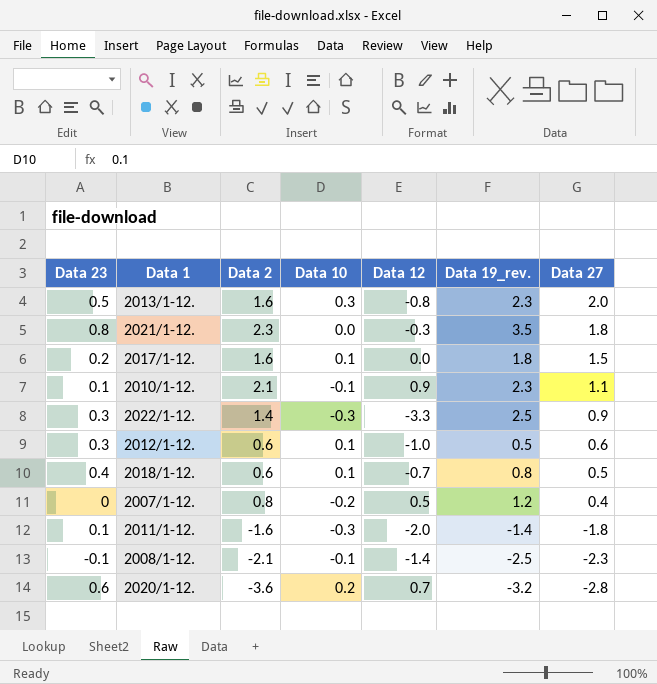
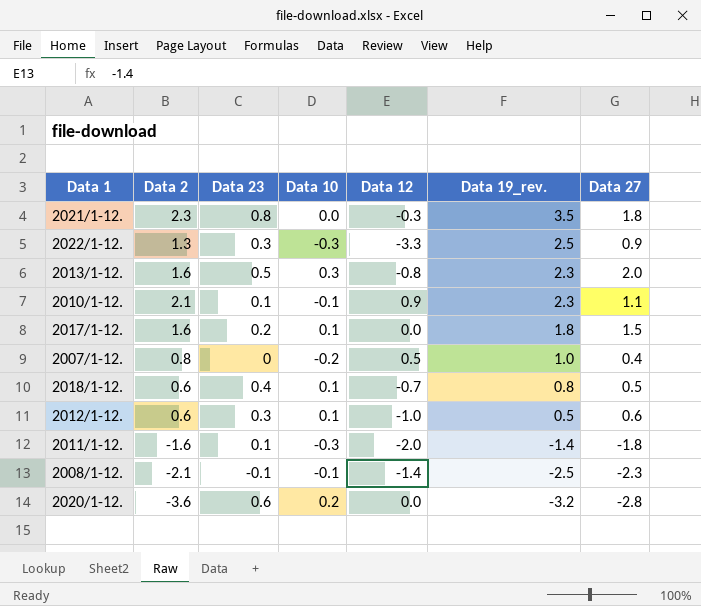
row order: Data 27 descending -> Data 19_rev. descending
column Data 23 | position: 1 -> 3
2022/1-12. | Data 2: 1.4 -> 1.3
2007/1-12. | Data 19_rev.: 1.2 -> 1.0
2020/1-12. | Data 12: 0.7 -> 0.0

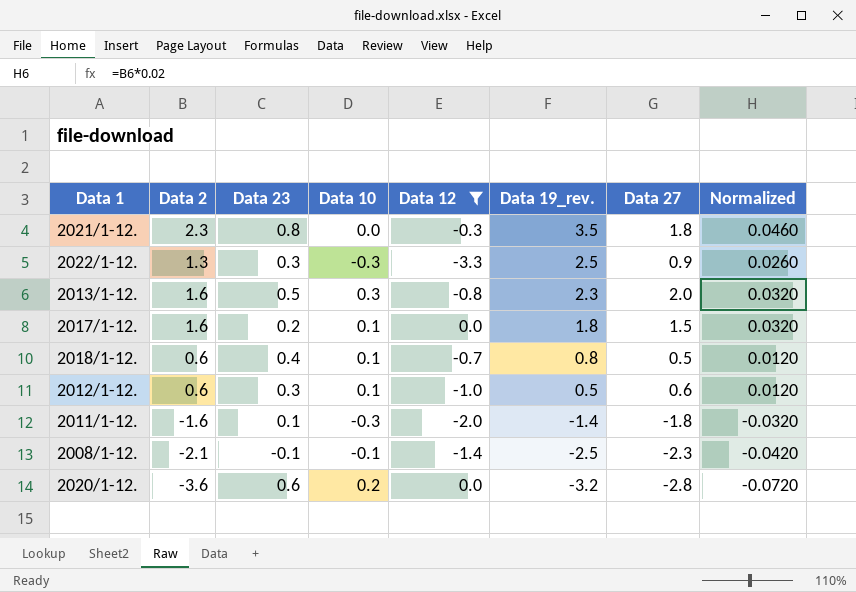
filter: none -> Data 12 <= 0.0
column Normalized | formula: none -> [Data 2] * 0.02

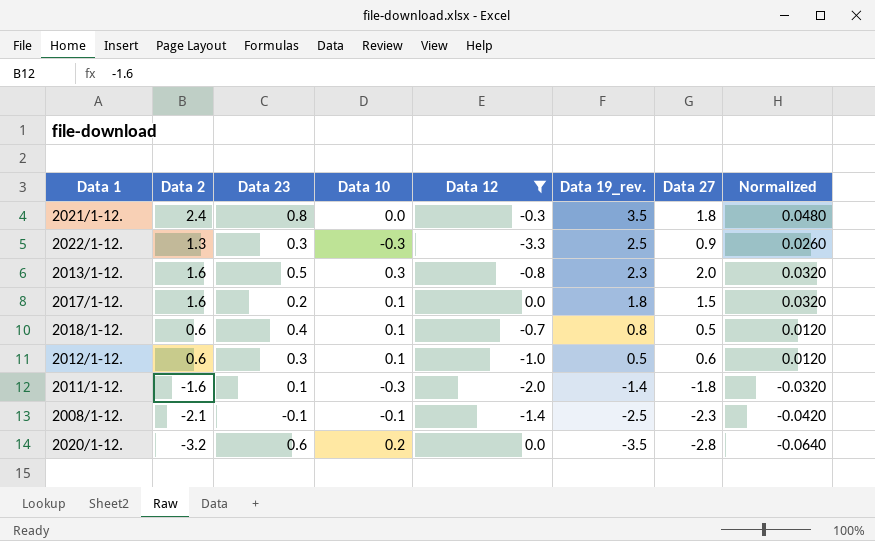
2021/1-12. | Data 2: 2.3 -> 2.4
2021/1-12. | Normalized: 0.0460 -> 0.0480
2020/1-12. | Data 2: -3.6 -> -3.2
2020/1-12. | Data 19_rev.: -3.2 -> -3.5
2020/1-12. | Normalized: -0.0720 -> -0.0640

